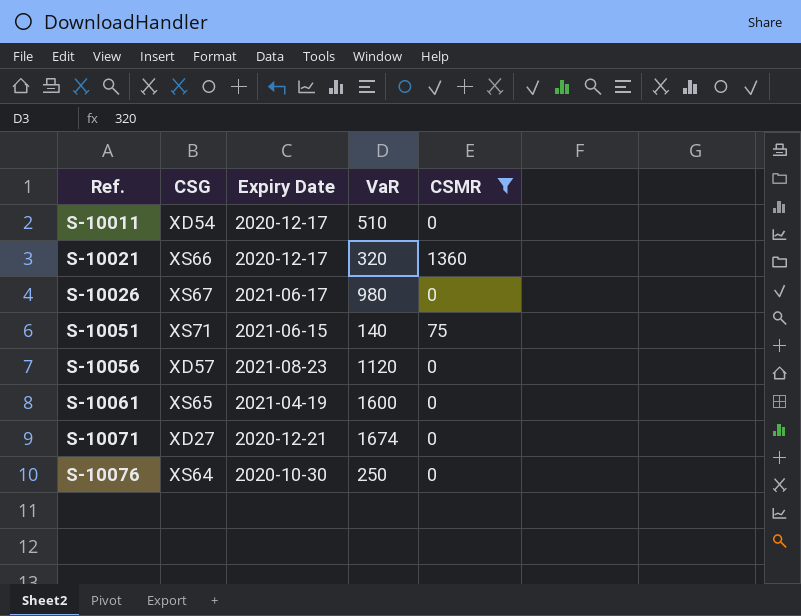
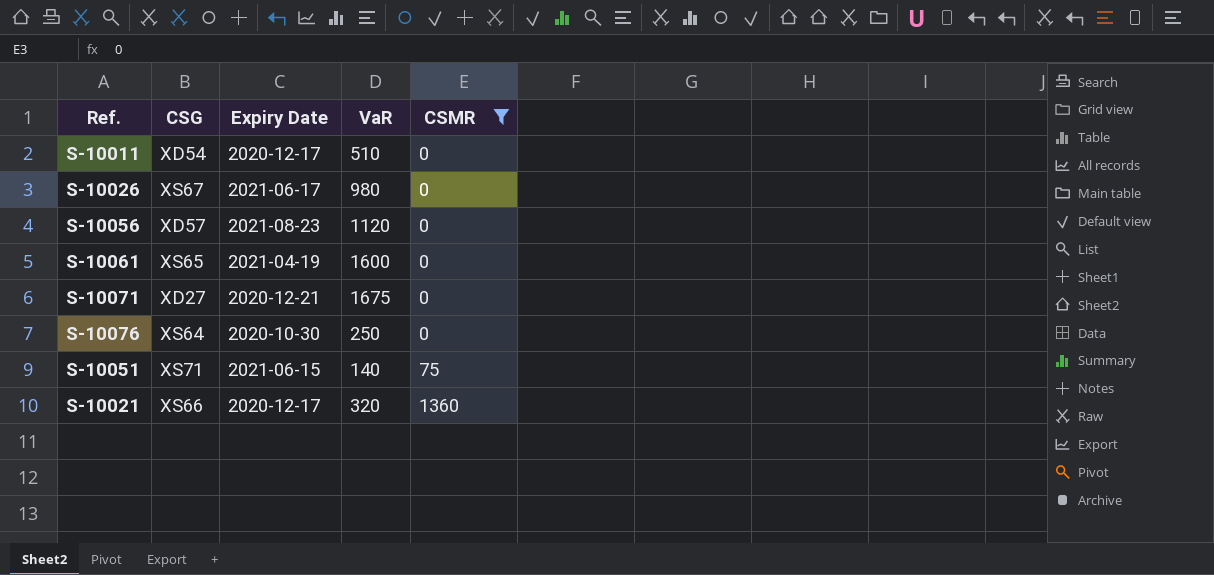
row order: Ref. ascending -> CSMR ascending
S-10071 | VaR: 1674 -> 1675

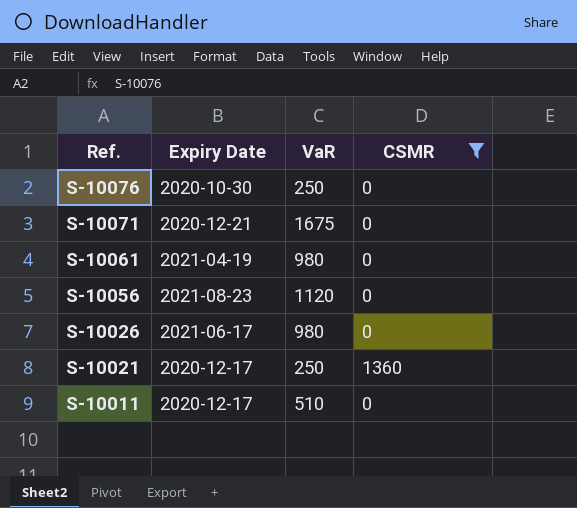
row order: CSMR ascending -> Ref. descending
column CSG | position: 2 -> none
row S-10051: XS71 | 2021-06-15 | 140 | 75 -> none
S-10061 | VaR: 1600 -> 980
S-10021 | VaR: 320 -> 250

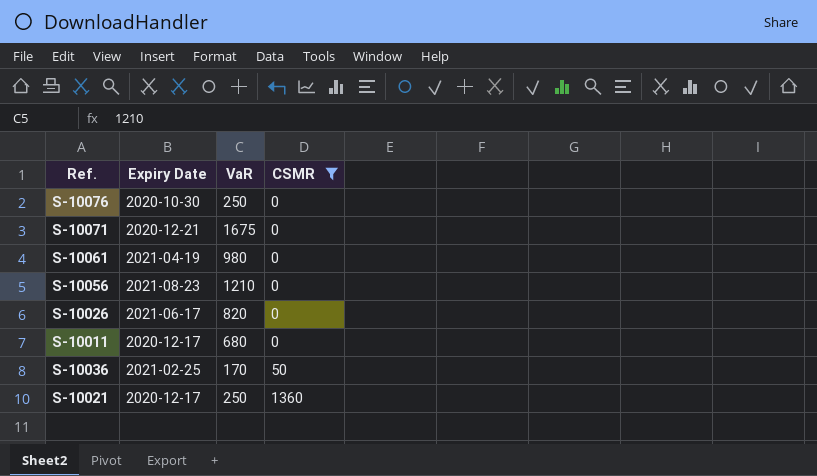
row order: Ref. descending -> CSMR ascending
S-10056 | VaR: 1120 -> 1210
S-10026 | VaR: 980 -> 820
S-10011 | VaR: 510 -> 680
row S-10036: none -> 2021-02-25 | 170 | 50

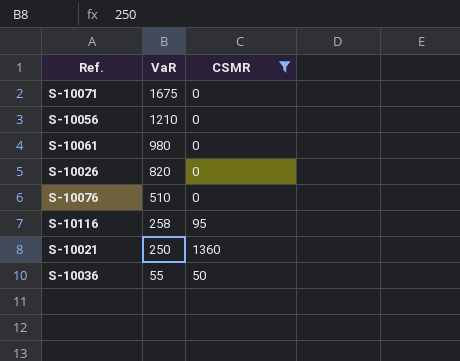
row order: CSMR ascending -> VaR descending
column Expiry Date | position: 2 -> none
row S-10011: 2020-12-17 | 680 | 0 -> none
S-10076 | VaR: 250 -> 510
row S-10116: none -> 258 | 95
S-10036 | VaR: 170 -> 55

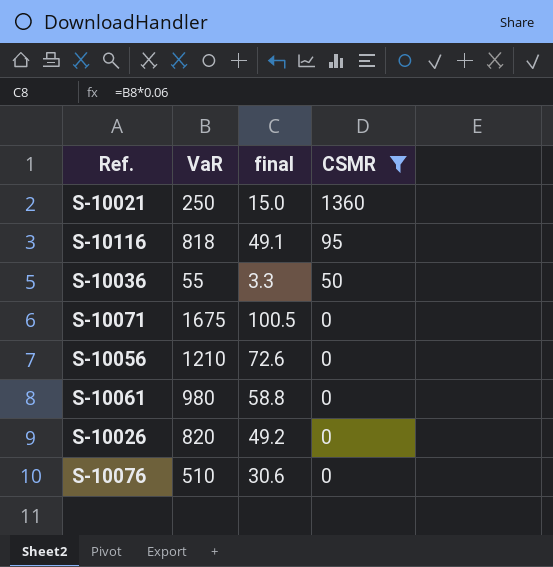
row order: VaR descending -> CSMR descending
column final | formula: none -> [VaR] * 0.06
S-10116 | VaR: 258 -> 818

